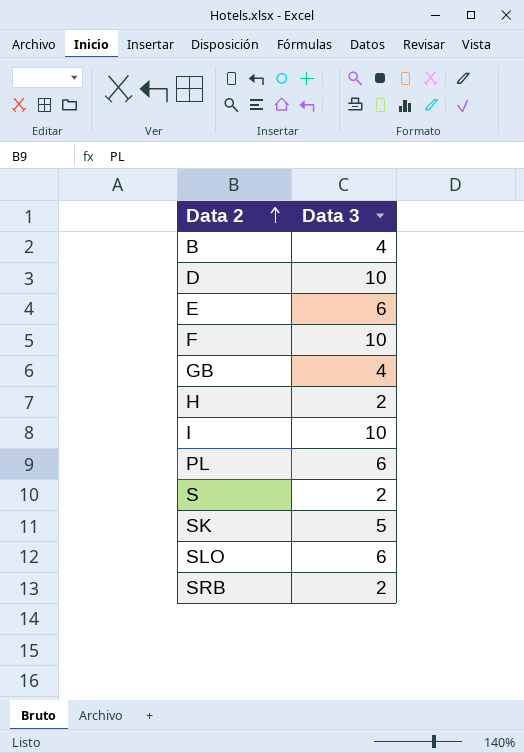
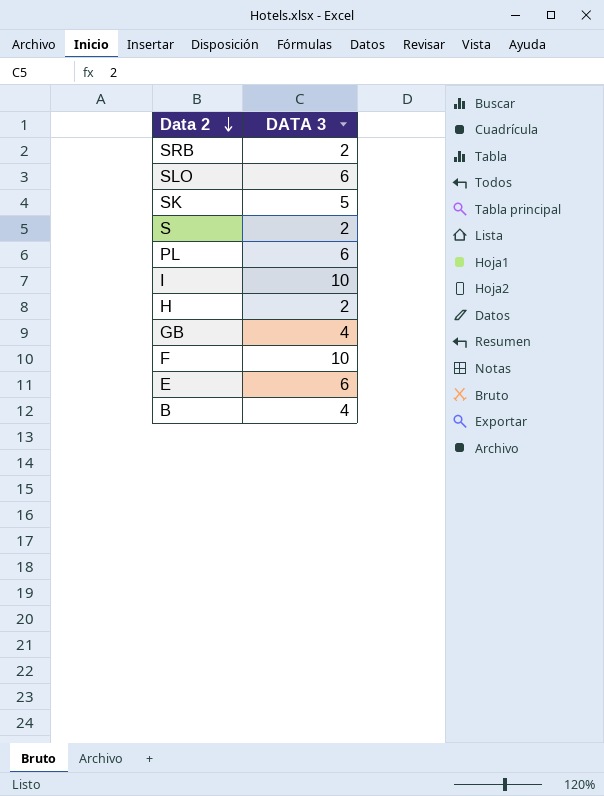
row order: Data 2 ascending -> Data 2 descending
column name: Data 3 -> DATA 3
row D: 10 -> none

